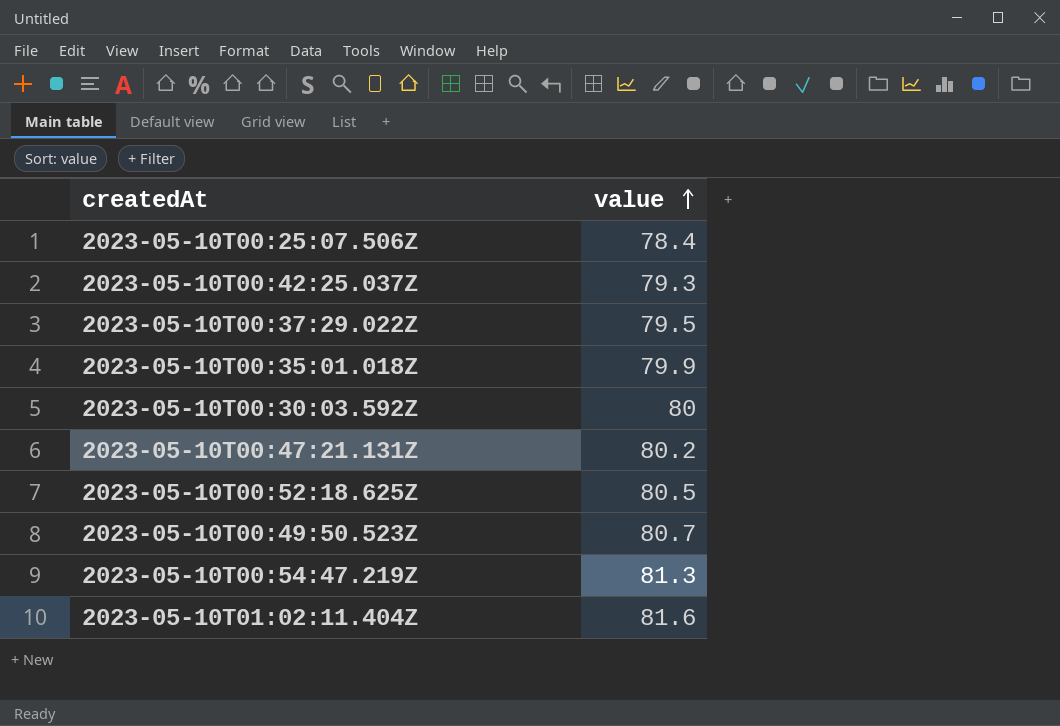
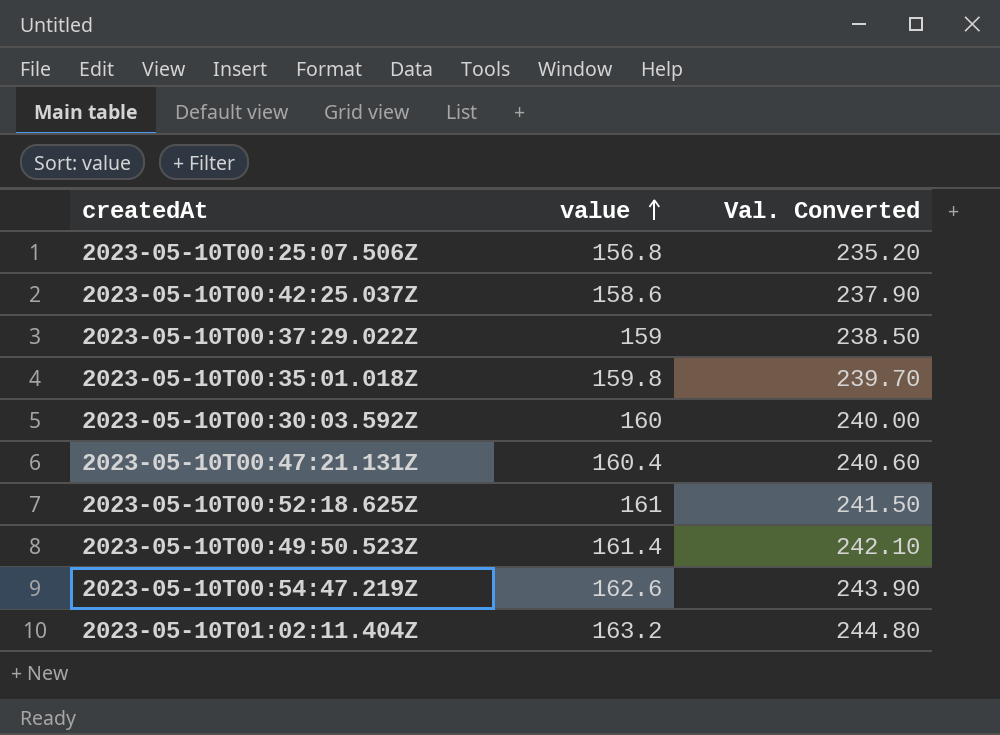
column Val. Converted | formula: none -> [value] * 1.5
2023-05-10T00:25:07.506Z | value: 78.4 -> 156.8
2023-05-10T00:42:25.037Z | value: 79.3 -> 158.6
2023-05-10T00:37:29.022Z | value: 79.5 -> 159
2023-05-10T00:35:01.018Z | value: 79.9 -> 159.8
2023-05-10T00:30:03.592Z | value: 80 -> 160
2023-05-10T00:47:21.131Z | value: 80.2 -> 160.4
2023-05-10T00:52:18.625Z | value: 80.5 -> 161
2023-05-10T00:49:50.523Z | value: 80.7 -> 161.4
2023-05-10T00:54:47.219Z | value: 81.3 -> 162.6
2023-05-10T01:02:11.404Z | value: 81.6 -> 163.2

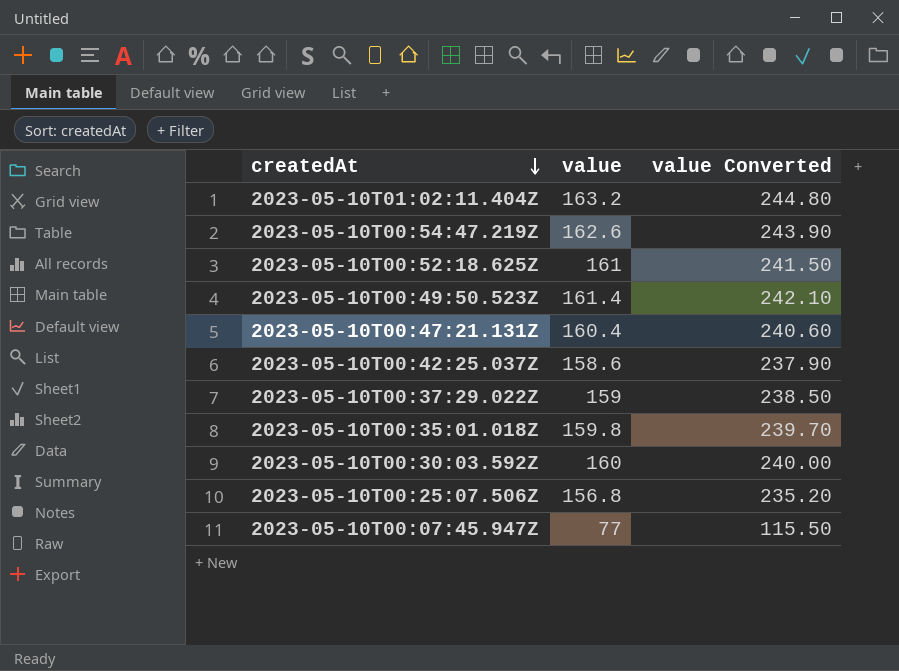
row order: value ascending -> createdAt descending
column name: Val. Converted -> value Converted
row 2023-05-10T00:07:45.947Z: none -> 77 | 115.50

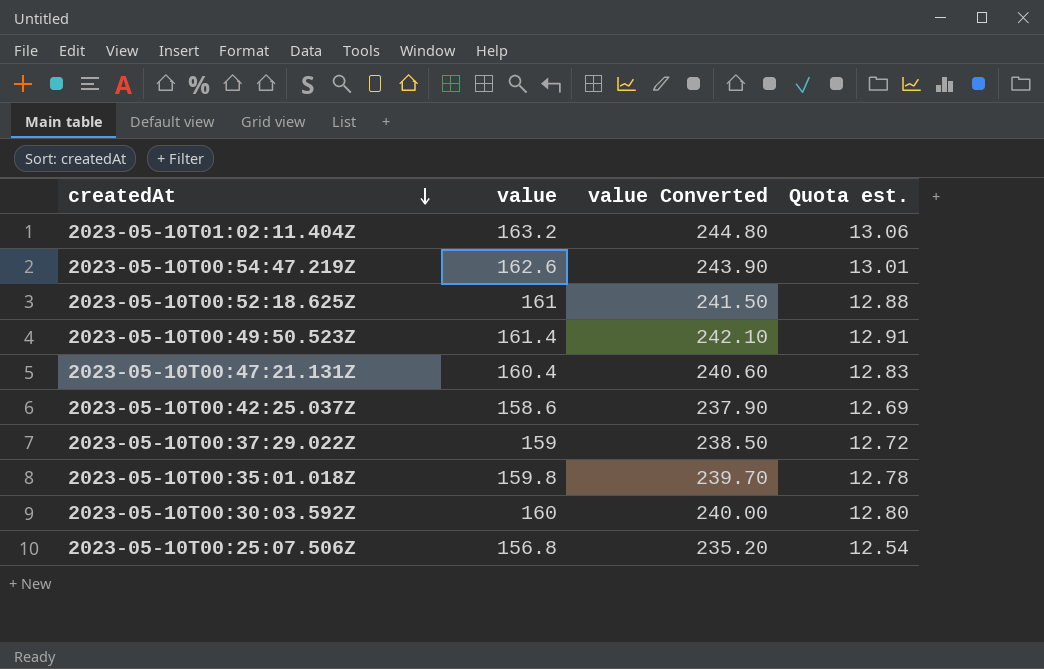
column Quota est. | formula: none -> [value] * 0.08
row 2023-05-10T00:07:45.947Z: 77 | 115.50 -> none

